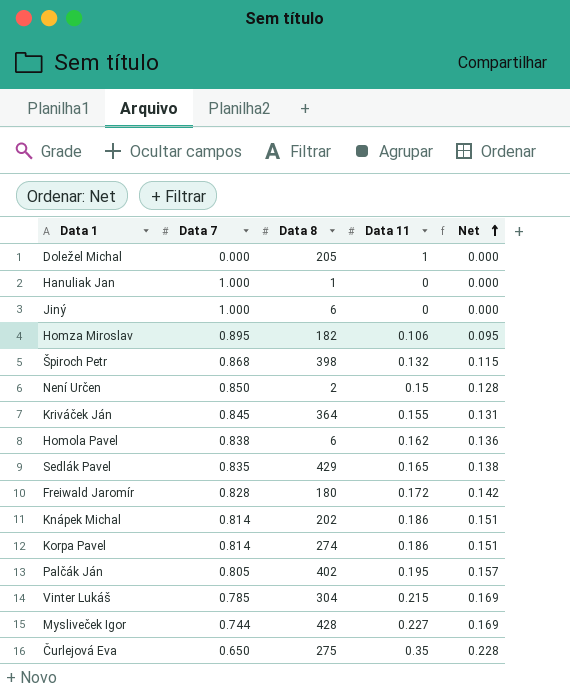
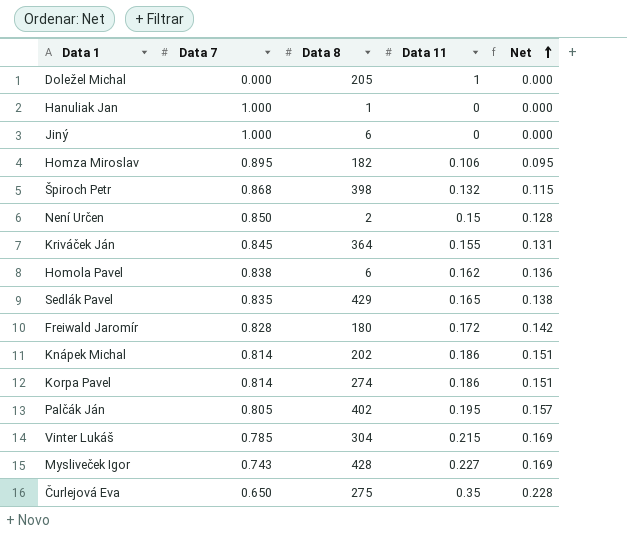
Mysliveček Igor | Data 7: 0.744 -> 0.743

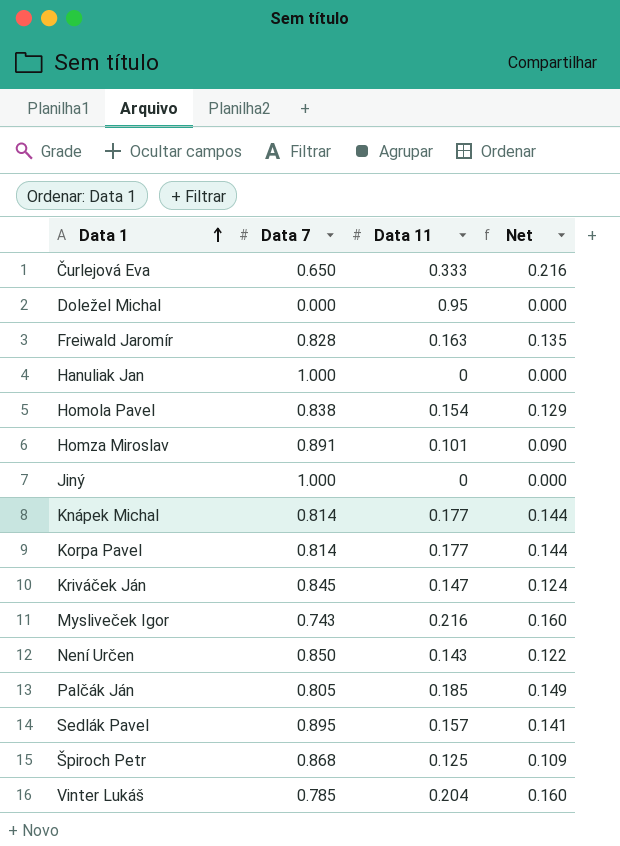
row order: Net ascending -> Data 1 ascending
column Data 8 | position: 3 -> none
Čurlejová Eva | Data 11: 0.35 -> 0.333
Čurlejová Eva | Net: 0.228 -> 0.216
Doležel Michal | Data 11: 1 -> 0.95
Freiwald Jaromír | Data 11: 0.172 -> 0.163
Freiwald Jaromír | Net: 0.142 -> 0.135
Homola Pavel | Data 11: 0.162 -> 0.154
Homola Pavel | Net: 0.136 -> 0.129
Homza Miroslav | Data 7: 0.895 -> 0.891
Homza Miroslav | Data 11: 0.106 -> 0.101
Homza Miroslav | Net: 0.095 -> 0.090
Knápek Michal | Data 11: 0.186 -> 0.177
Knápek Michal | Net: 0.151 -> 0.144
Korpa Pavel | Data 11: 0.186 -> 0.177
Korpa Pavel | Net: 0.151 -> 0.144
Kriváček Ján | Data 11: 0.155 -> 0.147
Kriváček Ján | Net: 0.131 -> 0.124
Mysliveček Igor | Data 11: 0.227 -> 0.216
Mysliveček Igor | Net: 0.169 -> 0.160
Není Určen | Data 11: 0.15 -> 0.143
Není Určen | Net: 0.128 -> 0.122
Palčák Ján | Data 11: 0.195 -> 0.185
Palčák Ján | Net: 0.157 -> 0.149
Sedlák Pavel | Data 7: 0.835 -> 0.895
Sedlák Pavel | Data 11: 0.165 -> 0.157
Sedlák Pavel | Net: 0.138 -> 0.141
Špiroch Petr | Data 11: 0.132 -> 0.125
Špiroch Petr | Net: 0.115 -> 0.109
Vinter Lukáš | Data 11: 0.215 -> 0.204
Vinter Lukáš | Net: 0.169 -> 0.160

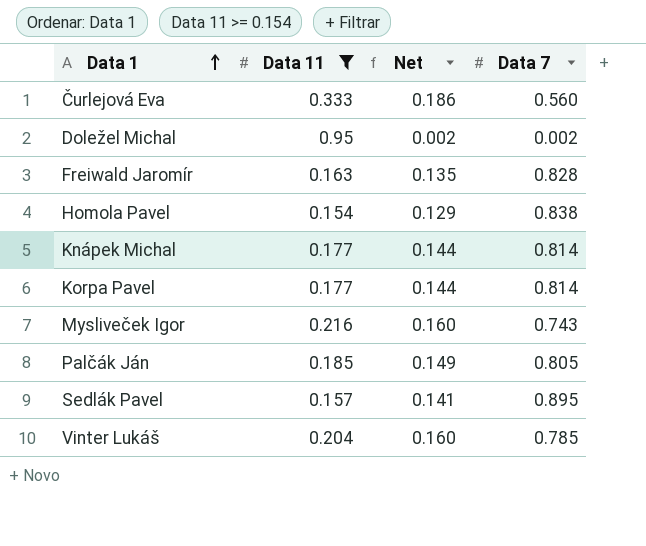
filter: none -> Data 11 >= 0.154
column Data 7 | position: 2 -> 4
Čurlejová Eva | Net: 0.216 -> 0.186
Čurlejová Eva | Data 7: 0.650 -> 0.560
Doležel Michal | Net: 0.000 -> 0.002
Doležel Michal | Data 7: 0.000 -> 0.002

